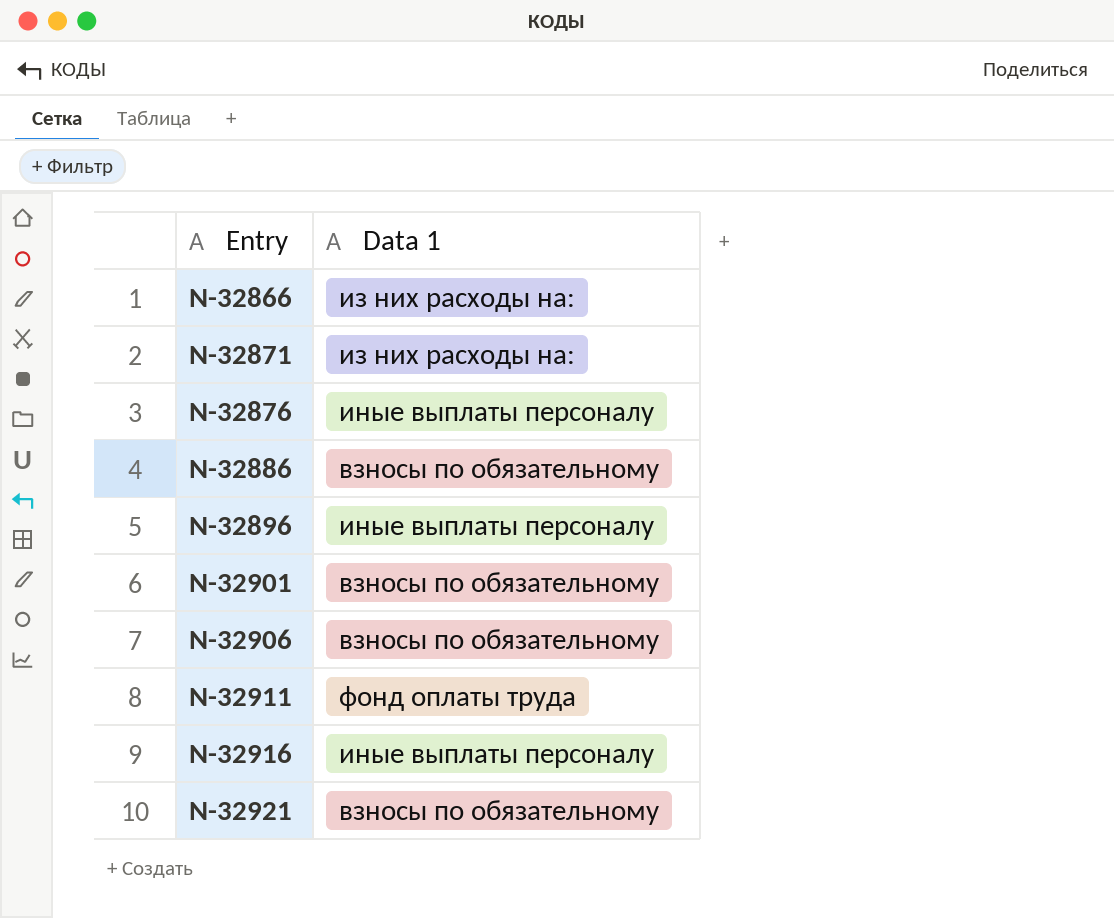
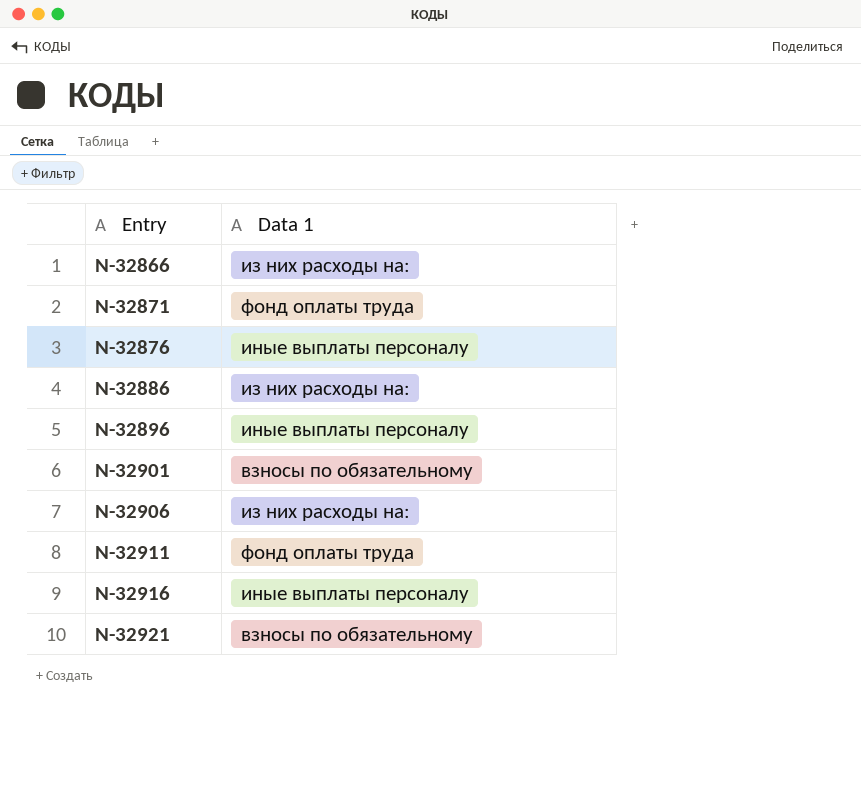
N-32871 | Data 1: из них расходы на: -> фонд оплаты труда
N-32886 | Data 1: взносы по обязательному -> из них расходы на:
N-32906 | Data 1: взносы по обязательному -> из них расходы на:

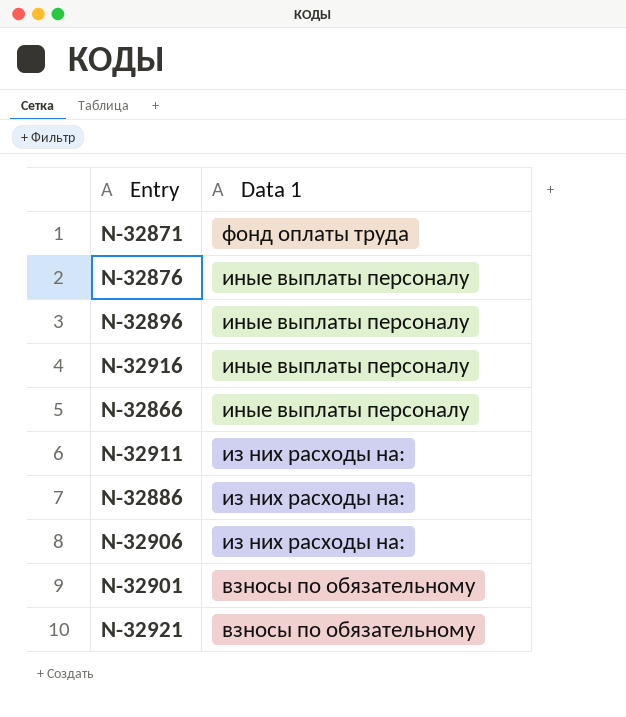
row order: Entry ascending -> Data 1 descending
N-32866 | Data 1: из них расходы на: -> иные выплаты персоналу
N-32911 | Data 1: фонд оплаты труда -> из них расходы на:

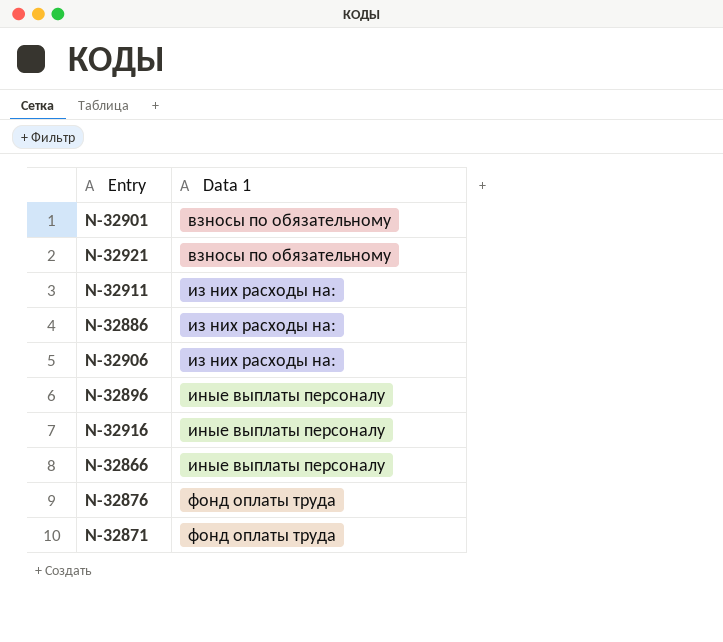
row order: Data 1 descending -> Data 1 ascending
N-32876 | Data 1: иные выплаты персоналу -> фонд оплаты труда

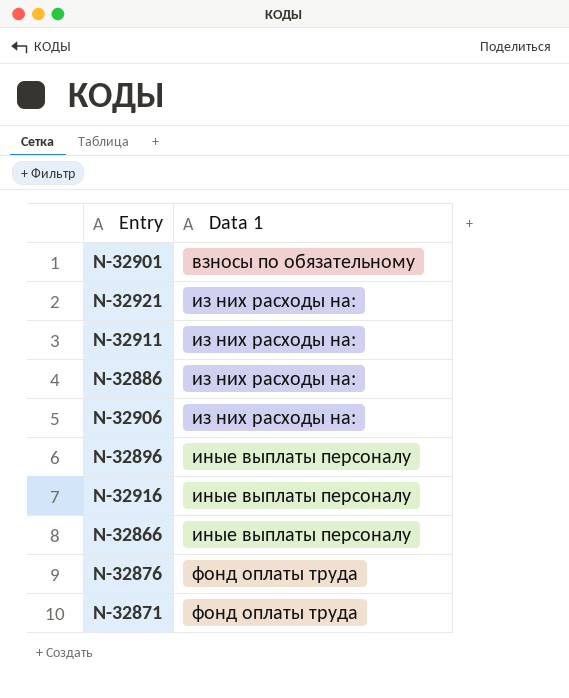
N-32921 | Data 1: взносы по обязательному -> из них расходы на:

